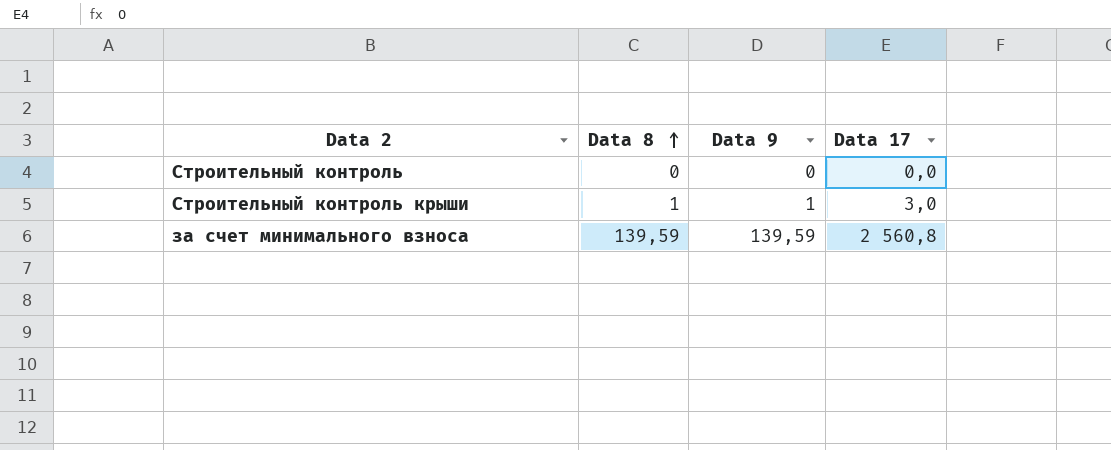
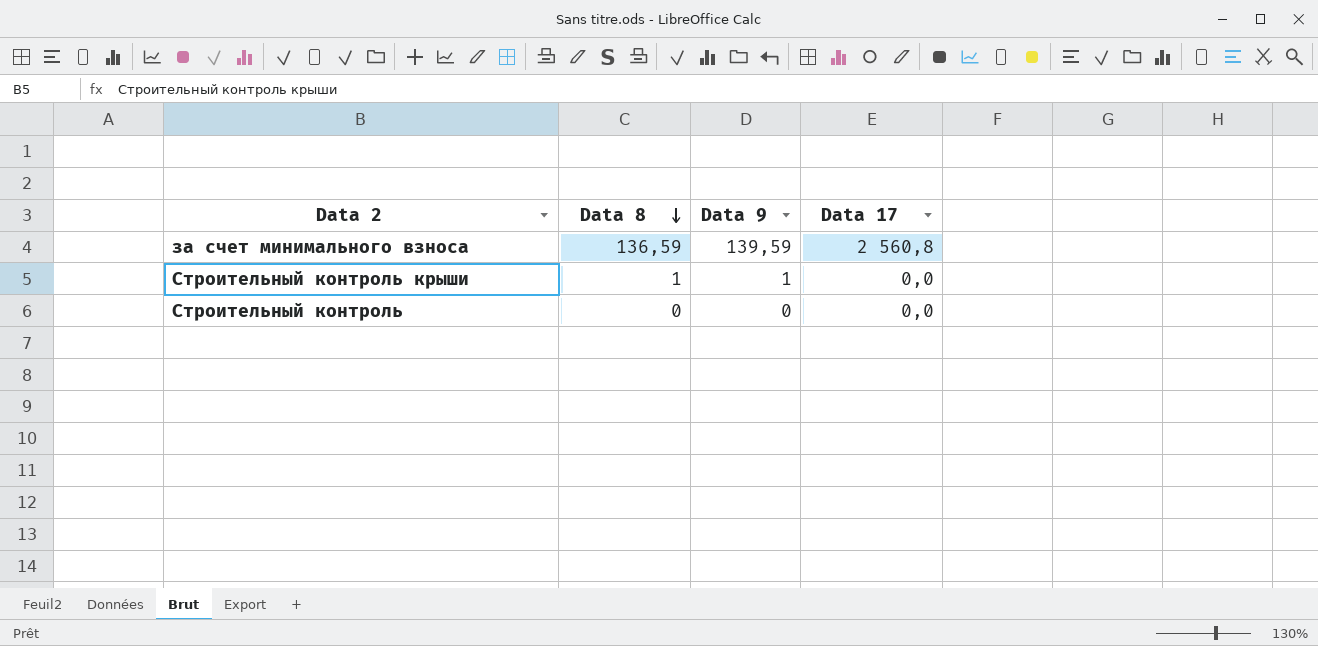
row order: Data 8 ascending -> Data 8 descending
за счет минимального взноса | Data 8: 139,59 -> 136,59
Строительный контроль крыши | Data 17: 3,0 -> 0,0

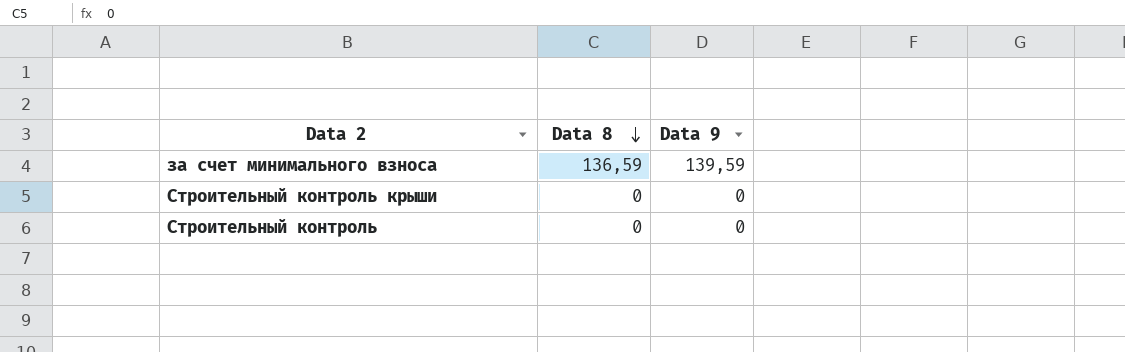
column Data 17 | position: 4 -> none
Строительный контроль крыши | Data 8: 1 -> 0
Строительный контроль крыши | Data 9: 1 -> 0

